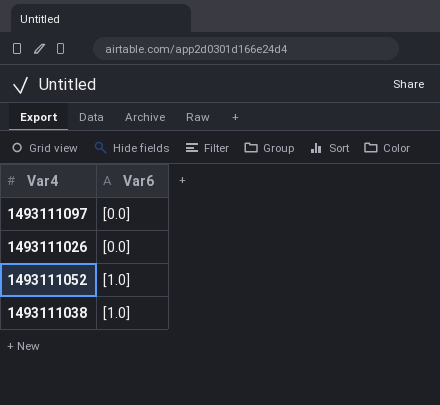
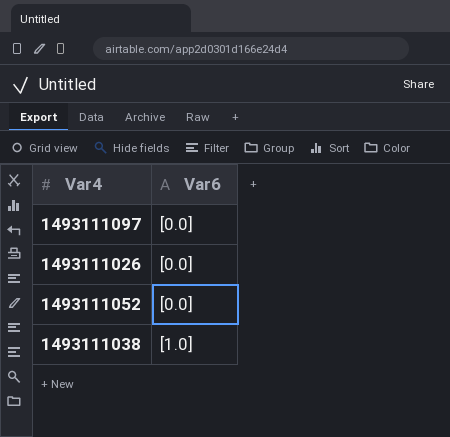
1493111052 | Var6: [1.0] -> [0.0]

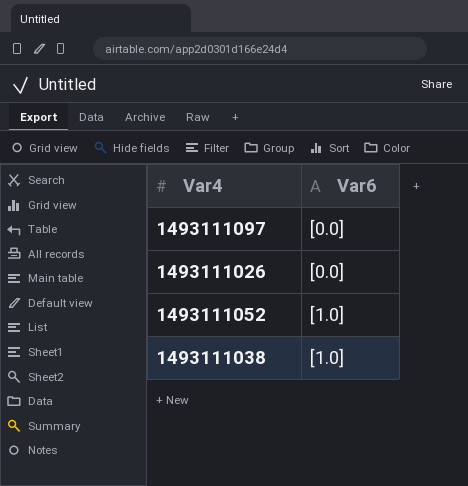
1493111052 | Var6: [0.0] -> [1.0]

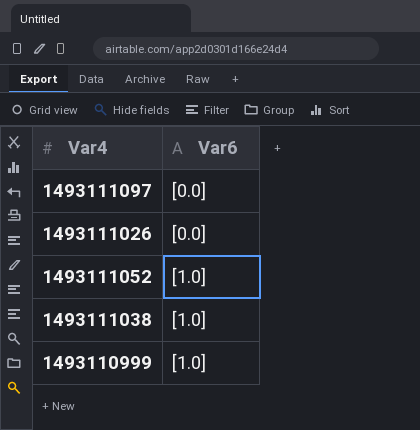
row 1493110999: none -> [1.0]

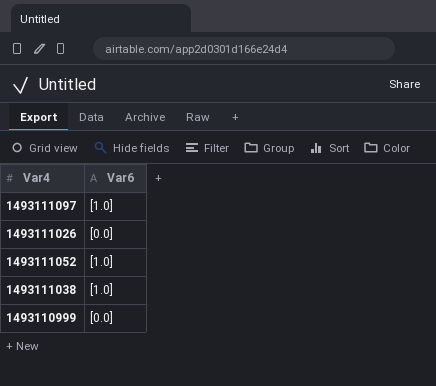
1493111097 | Var6: [0.0] -> [1.0]
1493110999 | Var6: [1.0] -> [0.0]

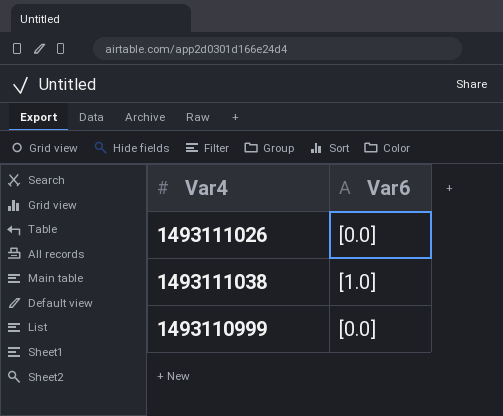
row 1493111097: [1.0] -> none
row 1493111052: [1.0] -> none

